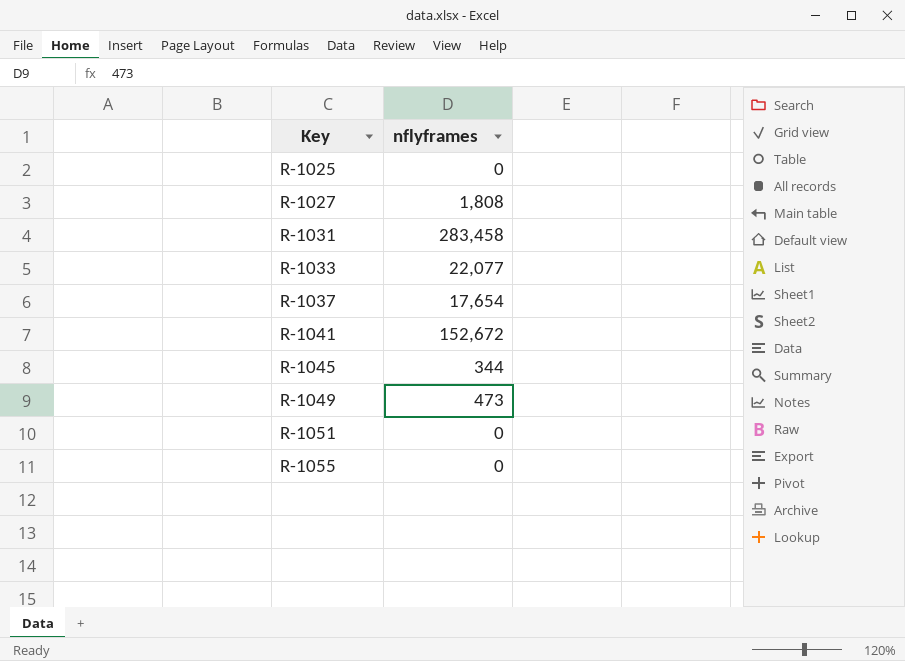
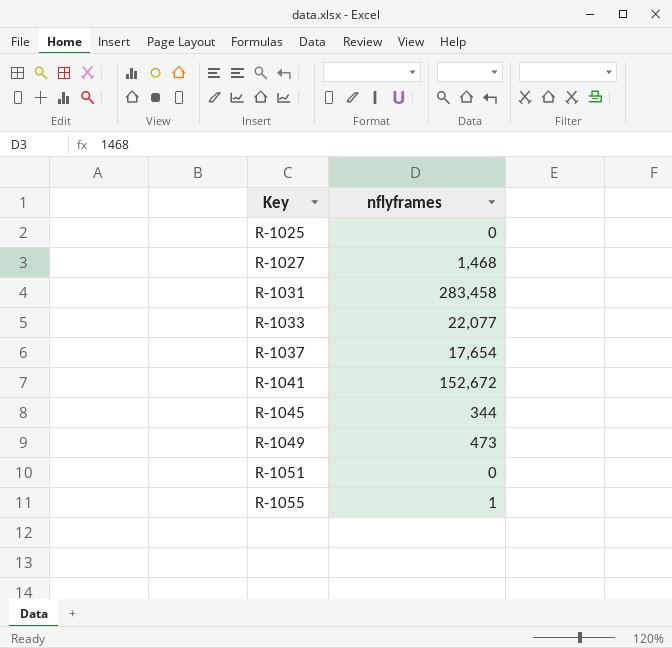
R-1027 | nflyframes: 1,808 -> 1,468
R-1055 | nflyframes: 0 -> 1

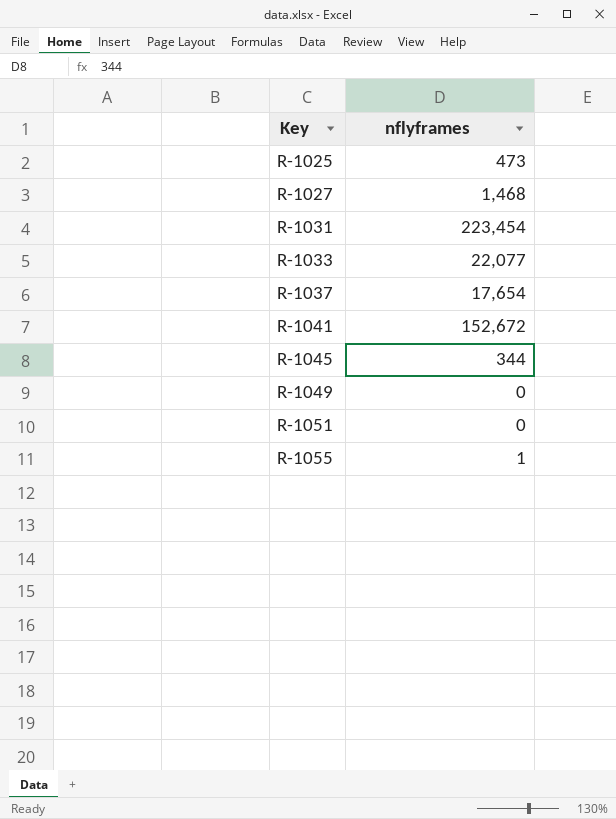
R-1025 | nflyframes: 0 -> 473
R-1031 | nflyframes: 283,458 -> 223,454
R-1049 | nflyframes: 473 -> 0

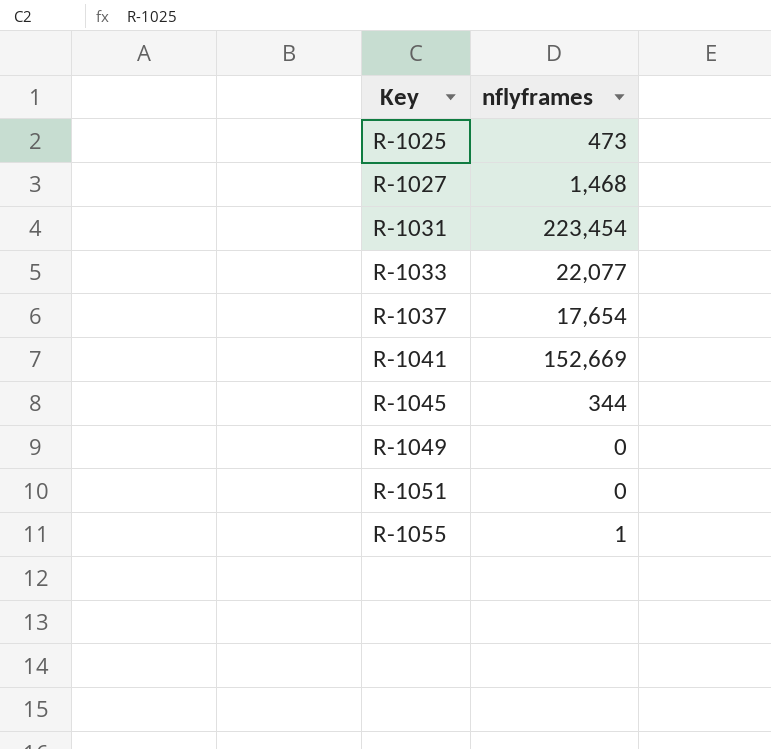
R-1041 | nflyframes: 152,672 -> 152,669

